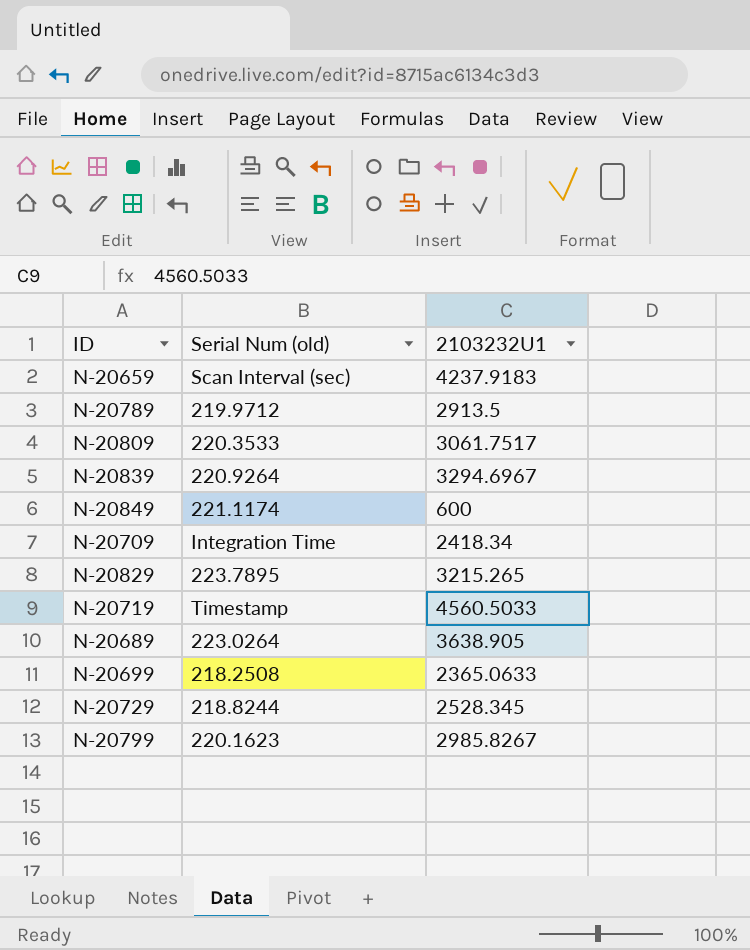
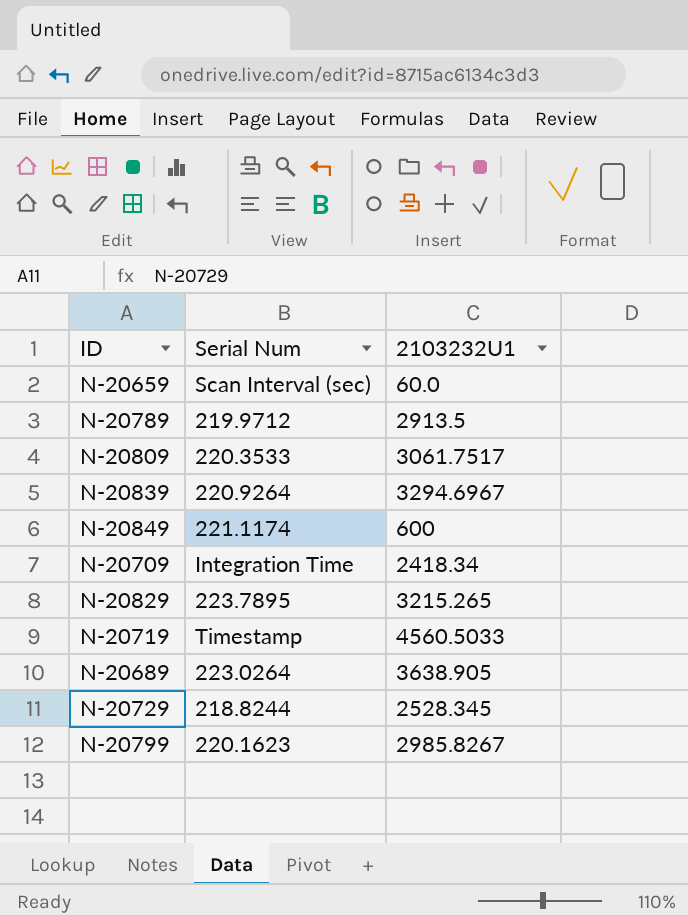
column name: Serial Num (old) -> Serial Num
row N-20699: 218.2508 | 2365.0633 -> none
N-20659 | 2103232U1: 4237.9183 -> 60.0

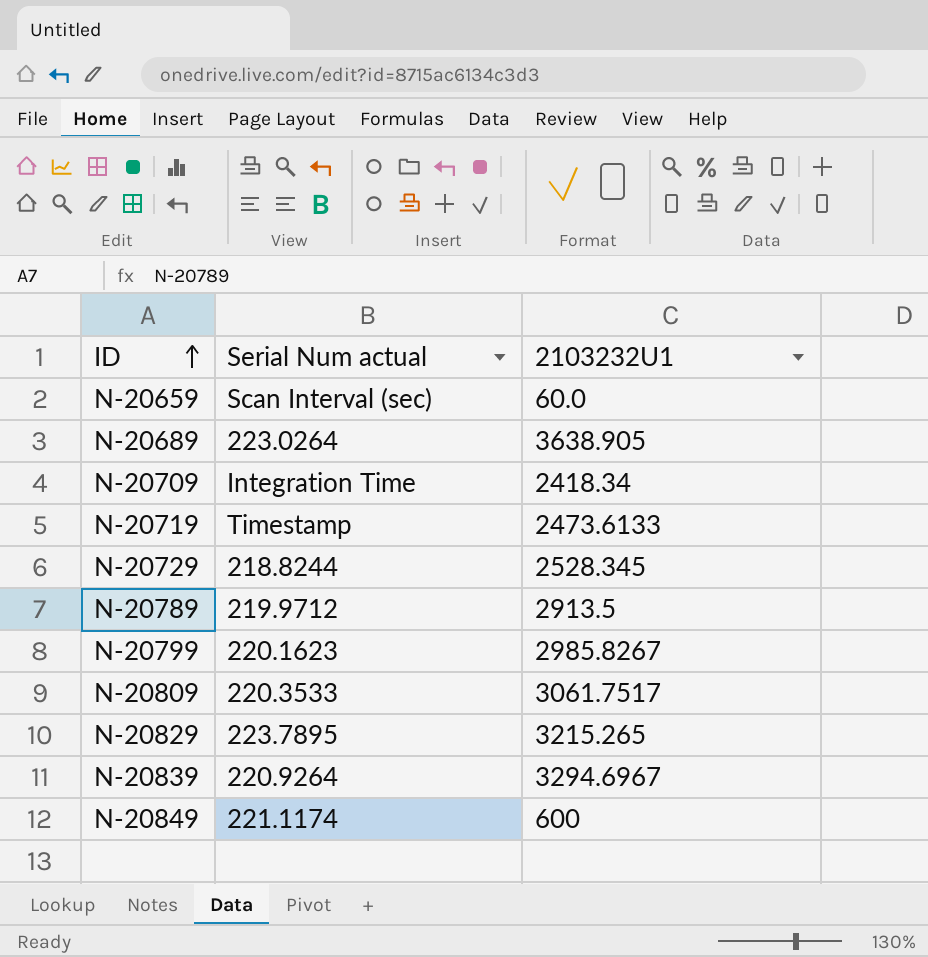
row order: none -> ID ascending
column name: Serial Num -> Serial Num actual
N-20719 | 2103232U1: 4560.5033 -> 2473.6133

